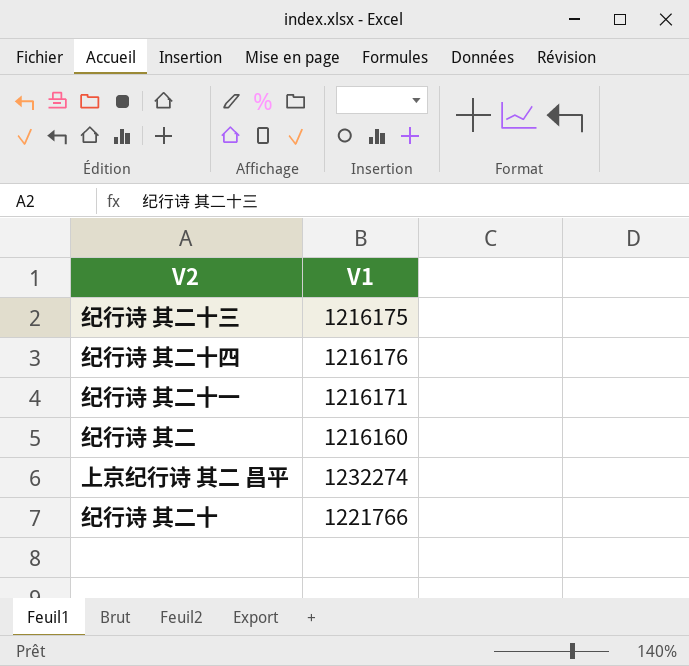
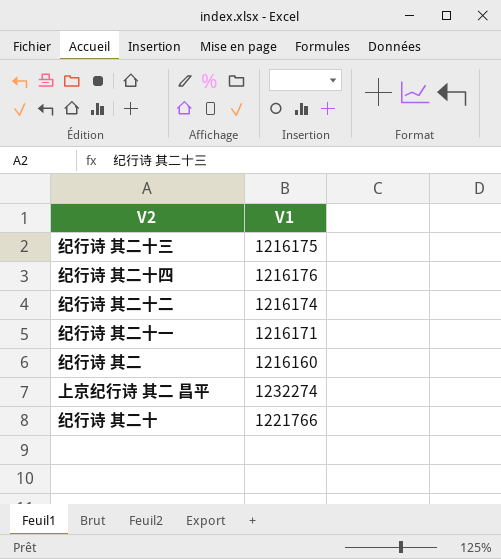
row 纪行诗 其二十二: none -> 1216174

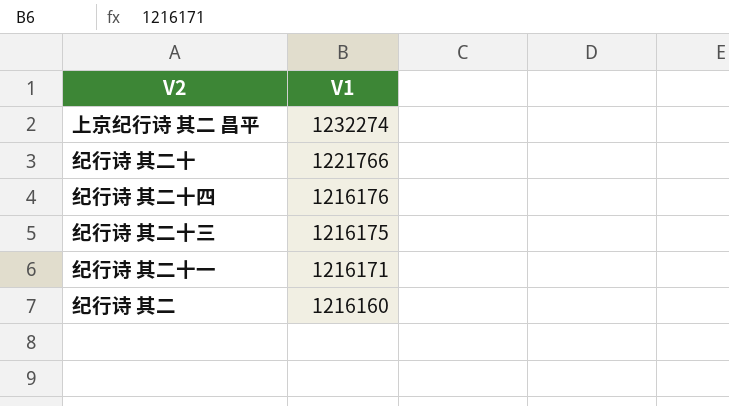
row order: none -> V1 descending
row 纪行诗 其二十二: 1216174 -> none

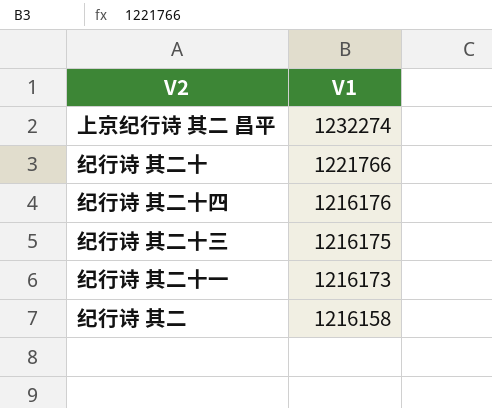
纪行诗 其二十一 | V1: 1216171 -> 1216173
纪行诗 其二 | V1: 1216160 -> 1216158

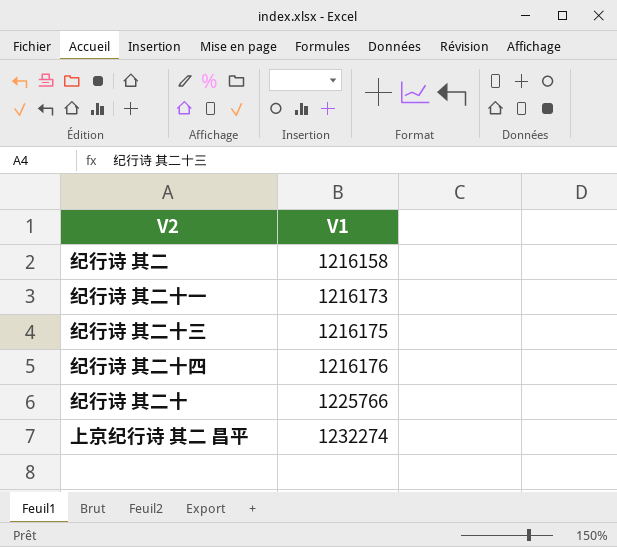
row order: V1 descending -> V1 ascending
纪行诗 其二十 | V1: 1221766 -> 1225766

